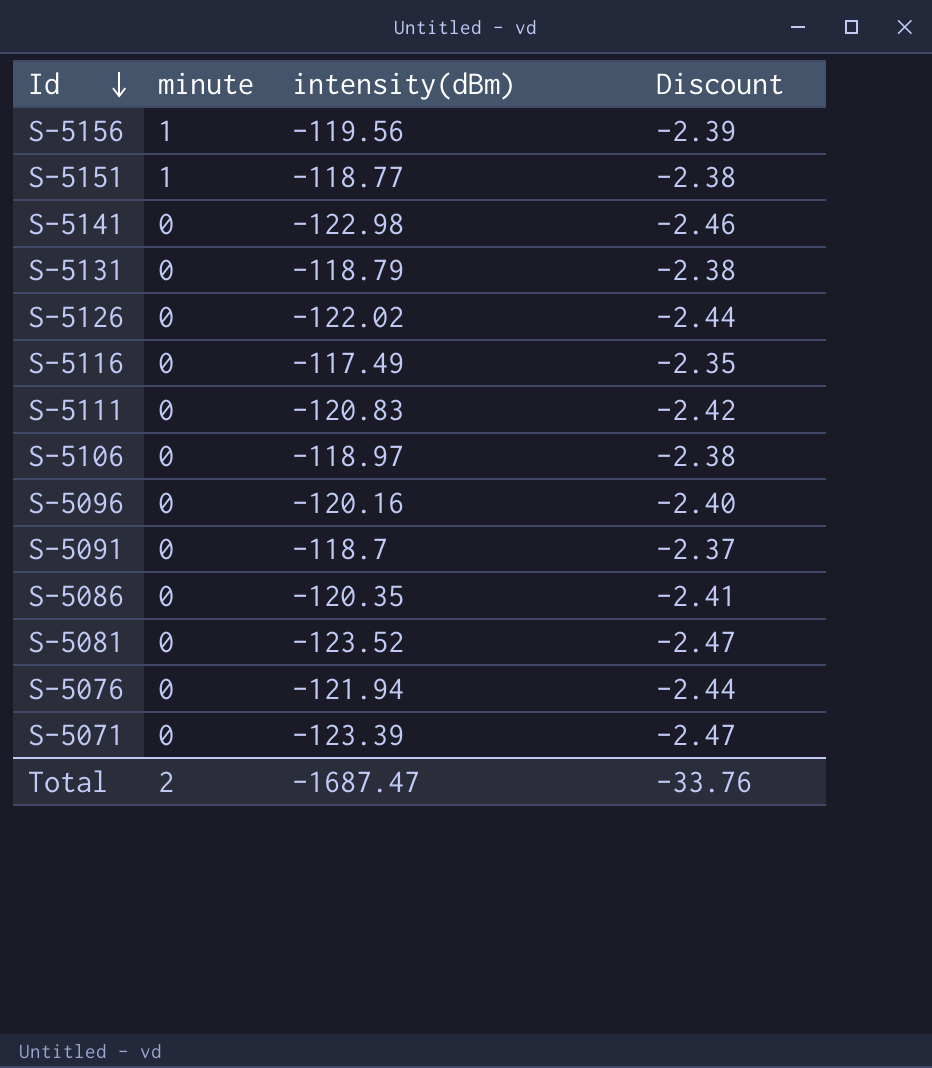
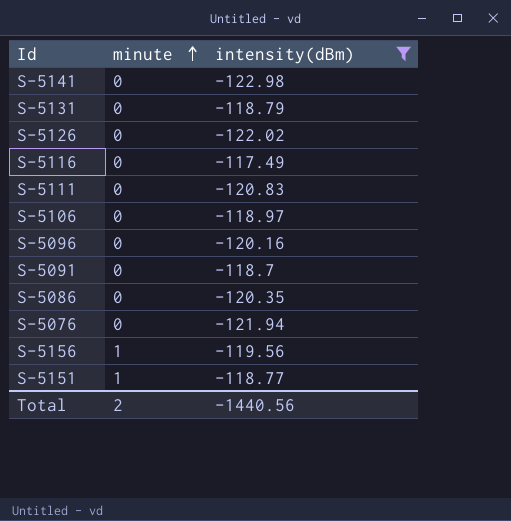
filter: none -> intensity(dBm) >= -122.98
row order: Id descending -> minute ascending
column Discount | formula: [intensity(dBm)] * 0.02 -> none
Total | intensity(dBm): -1687.47 -> -1440.56

